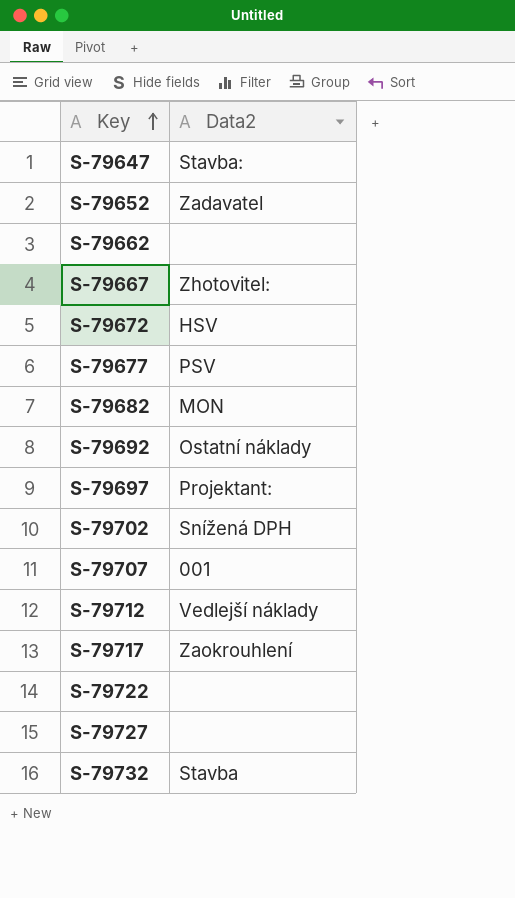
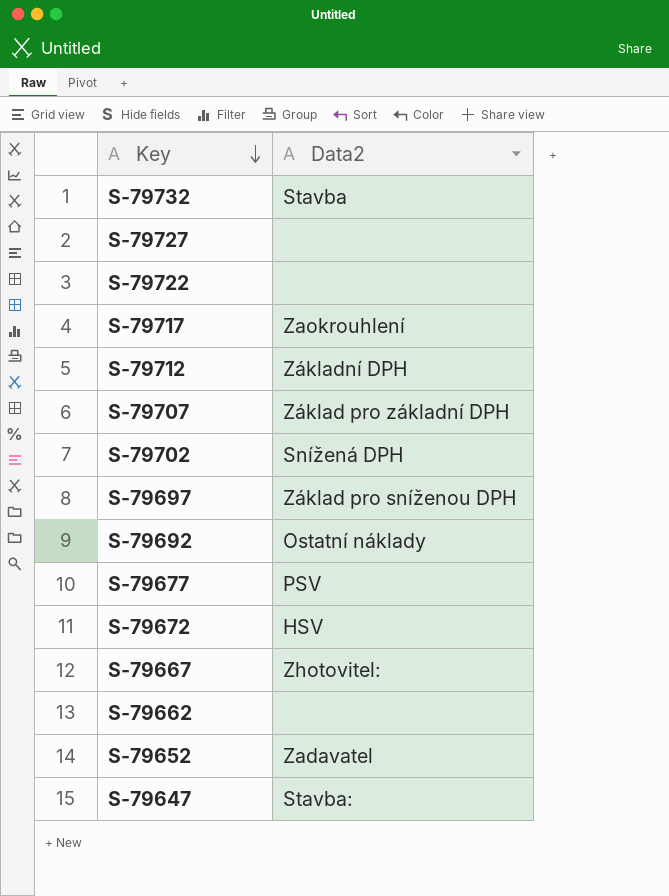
row order: Key ascending -> Key descending
row S-79682: MON -> none
S-79712 | Data2: Vedlejší náklady -> Základní DPH
S-79707 | Data2: 001 -> Základ pro základní DPH
S-79697 | Data2: Projektant: -> Základ pro sníženou DPH

